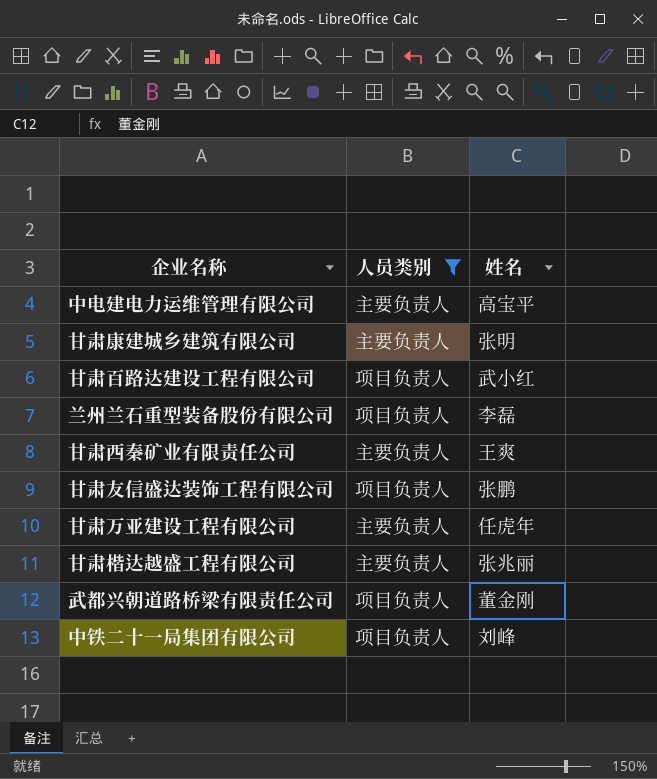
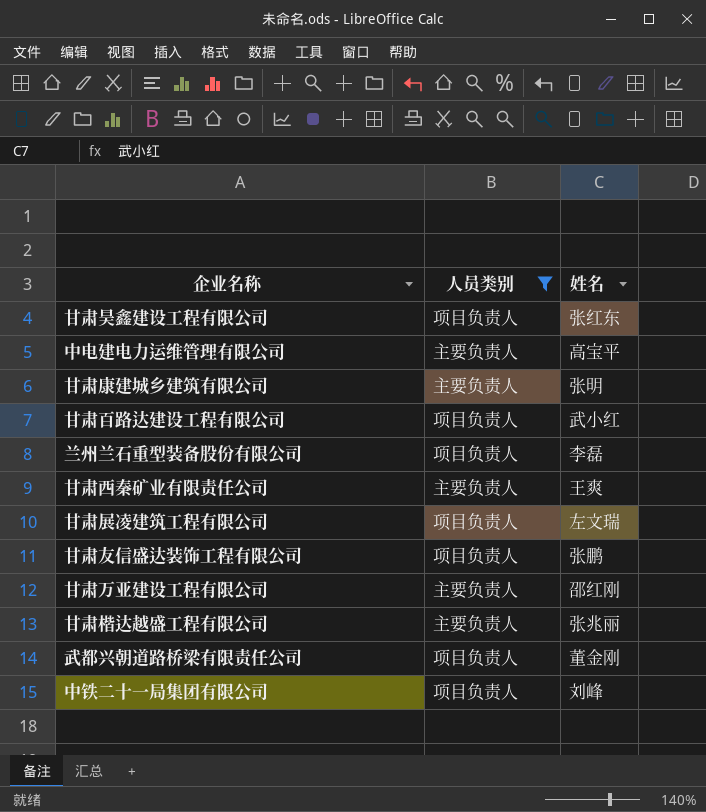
row 甘肃昊鑫建设工程有限公司: none -> 项目负责人 | 张红东
row 甘肃展凌建筑工程有限公司: none -> 项目负责人 | 左文瑞
甘肃万亚建设工程有限公司 | 姓名: 任虎年 -> 邵红刚

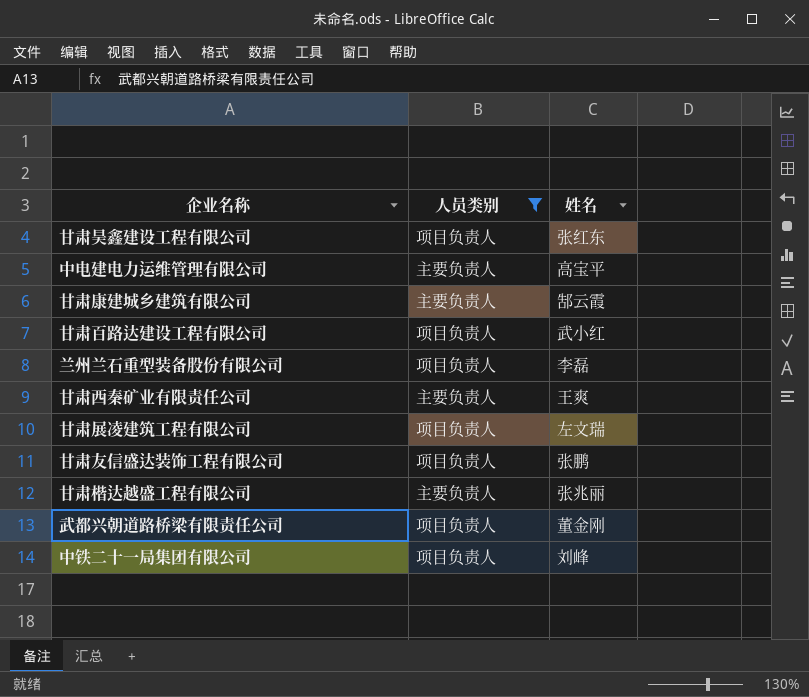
row 甘肃万亚建设工程有限公司: 主要负责人 | 邵红刚 -> none
甘肃康建城乡建筑有限公司 | 姓名: 张明 -> 郜云霞

